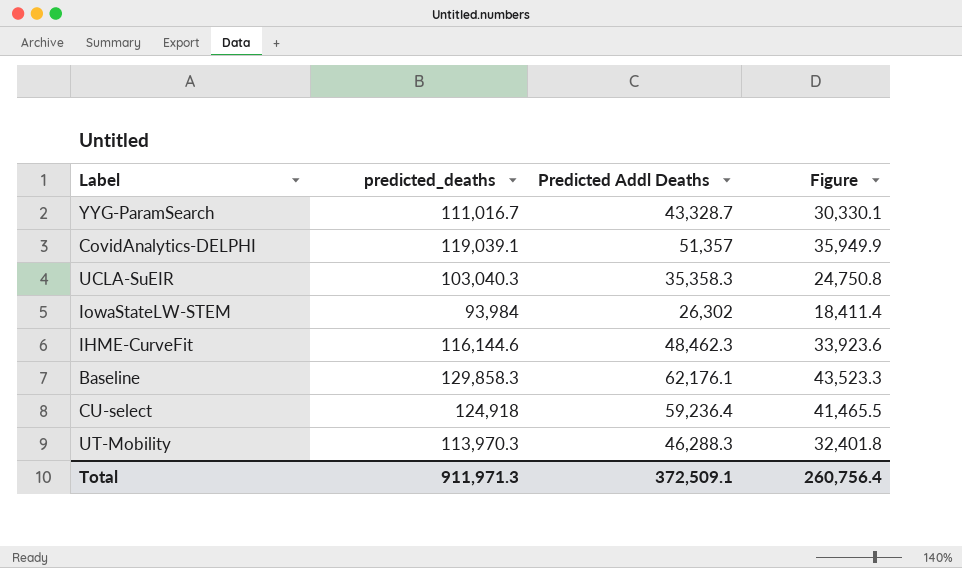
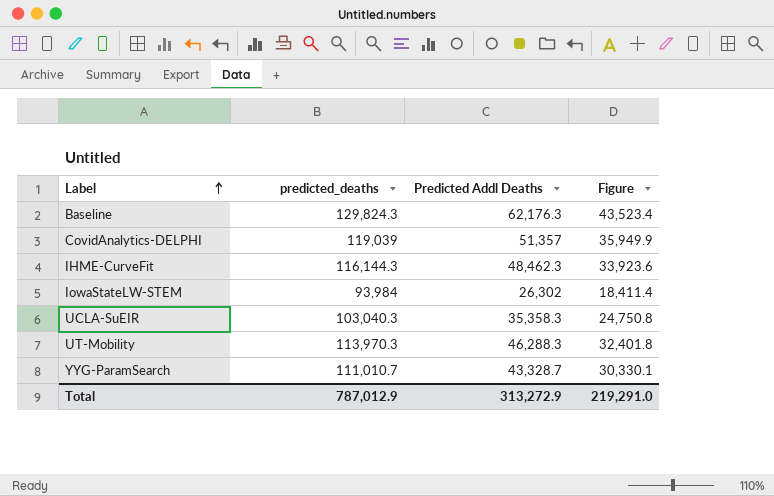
row order: none -> Label ascending
row CU-select: 124,918 | 59,236.4 | 41,465.5 -> none
Baseline | predicted_deaths: 129,858.3 -> 129,824.3
Baseline | Predicted Addl Deaths: 62,176.1 -> 62,176.3
Baseline | Figure: 43,523.3 -> 43,523.4
CovidAnalytics-DELPHI | predicted_deaths: 119,039.1 -> 119,039
IHME-CurveFit | predicted_deaths: 116,144.6 -> 116,144.3
YYG-ParamSearch | predicted_deaths: 111,016.7 -> 111,010.7
Total | predicted_deaths: 911,971.3 -> 787,012.9
Total | Predicted Addl Deaths: 372,509.1 -> 313,272.9
Total | Figure: 260,756.4 -> 219,291.0

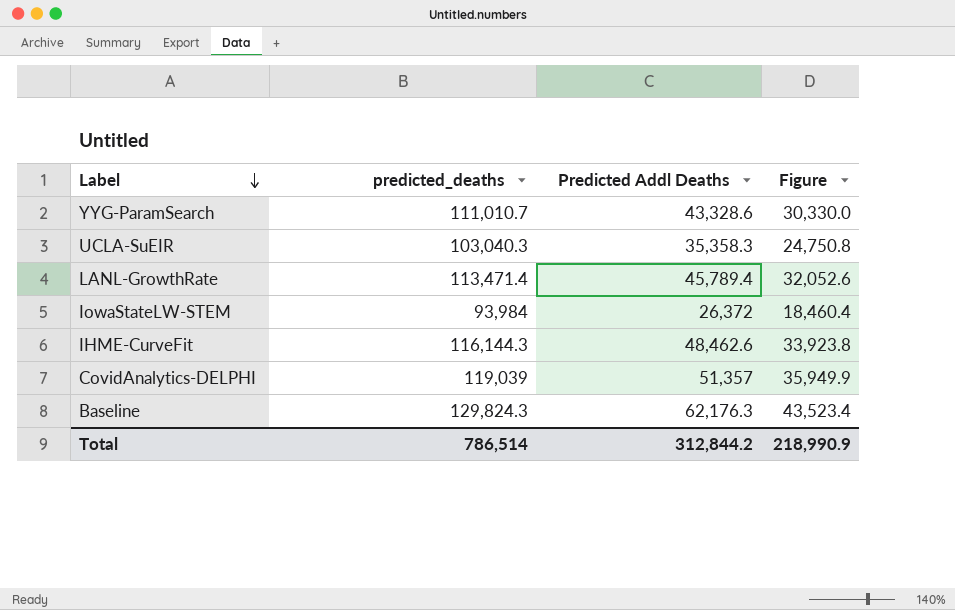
row order: Label ascending -> Label descending
row UT-Mobility: 113,970.3 | 46,288.3 | 32,401.8 -> none
YYG-ParamSearch | Predicted Addl Deaths: 43,328.7 -> 43,328.6
YYG-ParamSearch | Figure: 30,330.1 -> 30,330.0
row LANL-GrowthRate: none -> 113,471.4 | 45,789.4 | 32,052.6
IowaStateLW-STEM | Predicted Addl Deaths: 26,302 -> 26,372
IowaStateLW-STEM | Figure: 18,411.4 -> 18,460.4
IHME-CurveFit | Predicted Addl Deaths: 48,462.3 -> 48,462.6
IHME-CurveFit | Figure: 33,923.6 -> 33,923.8
Total | predicted_deaths: 787,012.9 -> 786,514
Total | Predicted Addl Deaths: 313,272.9 -> 312,844.2
Total | Figure: 219,291.0 -> 218,990.9

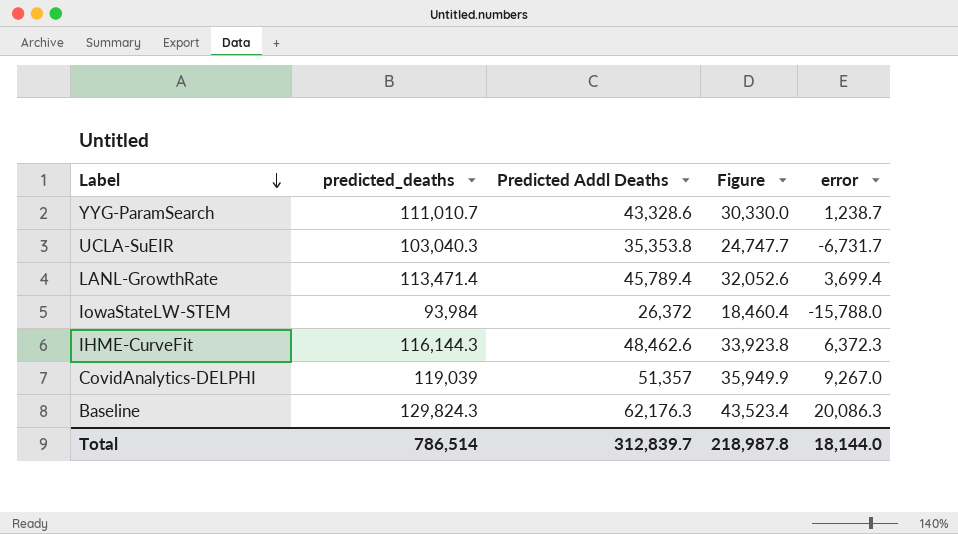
column error | position: none -> 5
UCLA-SuEIR | Predicted Addl Deaths: 35,358.3 -> 35,353.8
UCLA-SuEIR | Figure: 24,750.8 -> 24,747.7
Total | Predicted Addl Deaths: 312,844.2 -> 312,839.7
Total | Figure: 218,990.9 -> 218,987.8

